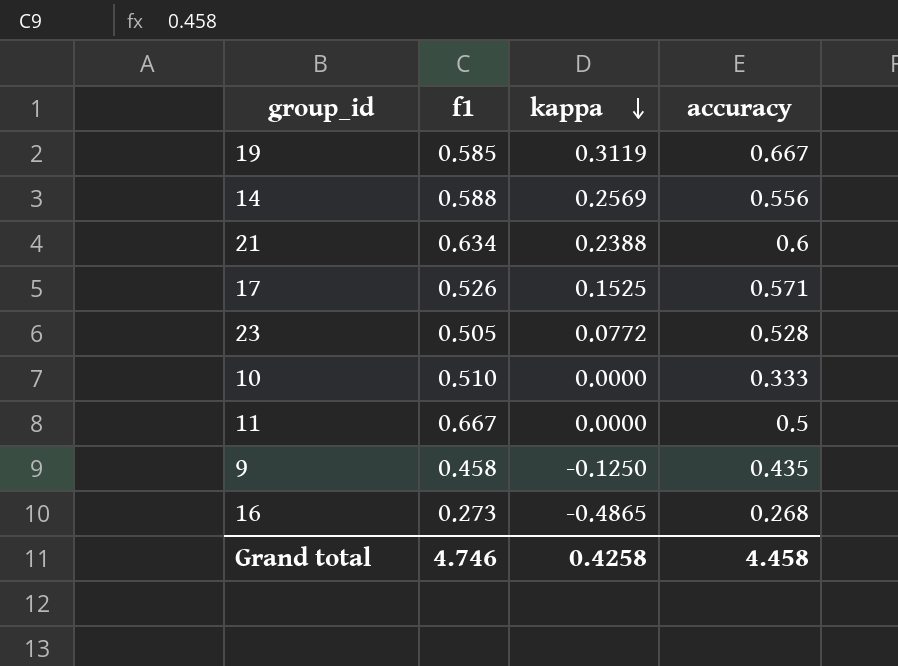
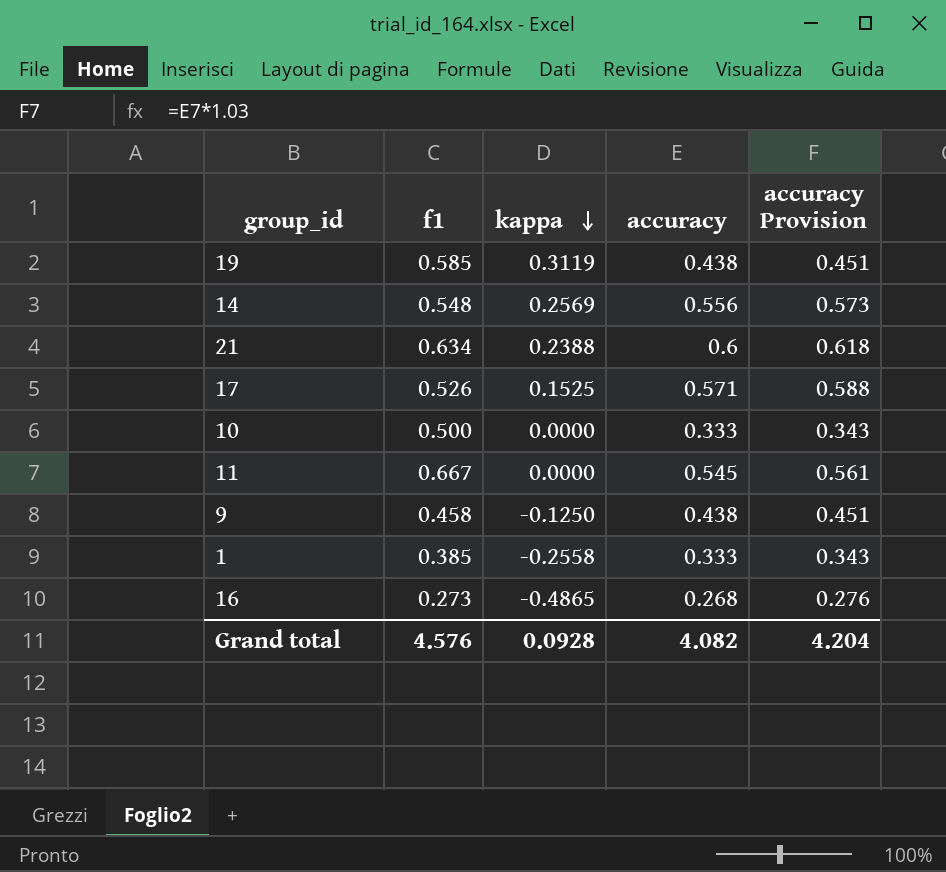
column accuracy Provision | formula: none -> [accuracy] * 1.03
row 23: 0.505 | 0.0772 | 0.528 -> none
19 | accuracy: 0.667 -> 0.438
14 | f1: 0.588 -> 0.548
10 | f1: 0.510 -> 0.500
11 | accuracy: 0.5 -> 0.545
9 | accuracy: 0.435 -> 0.438
row 1: none -> 0.385 | -0.2558 | 0.333 | 0.343
Grand total | f1: 4.746 -> 4.576
Grand total | kappa: 0.4258 -> 0.0928
Grand total | accuracy: 4.458 -> 4.082

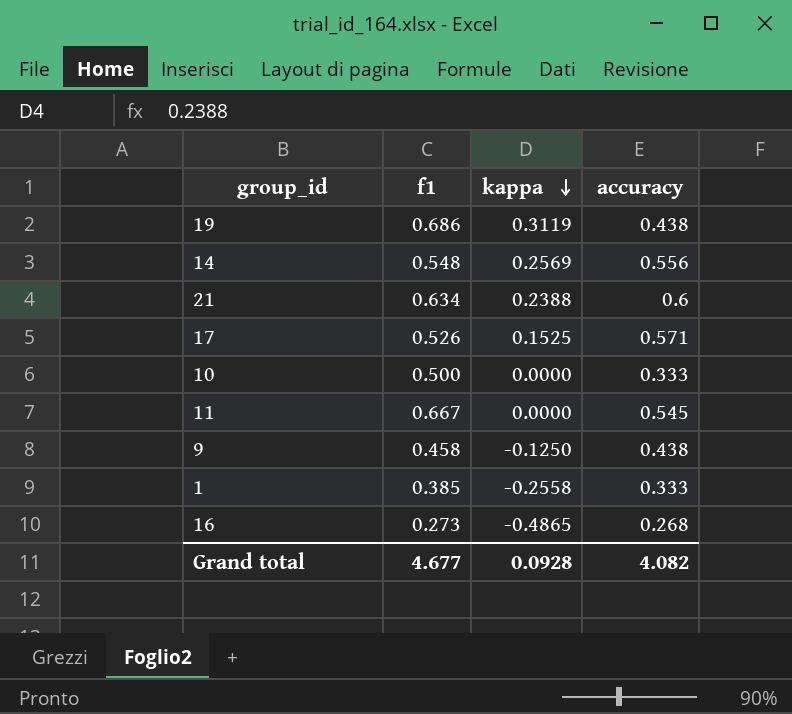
column accuracy Provision | formula: [accuracy] * 1.03 -> none
19 | f1: 0.585 -> 0.686
Grand total | f1: 4.576 -> 4.677

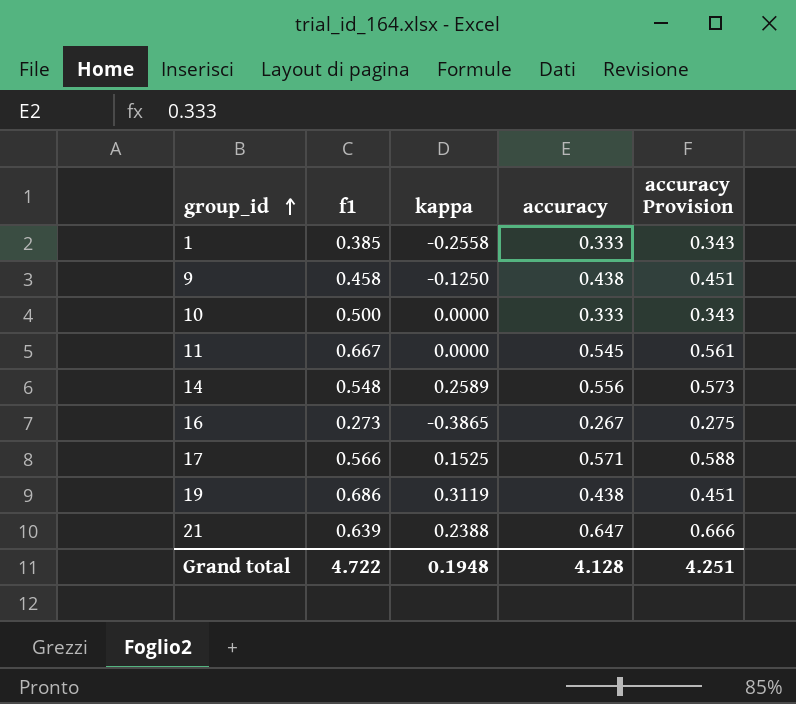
row order: kappa descending -> group_id ascending
column accuracy Provision | formula: none -> [accuracy] * 1.03
14 | kappa: 0.2569 -> 0.2589
16 | kappa: -0.4865 -> -0.3865
16 | accuracy: 0.268 -> 0.267
17 | f1: 0.526 -> 0.566
21 | f1: 0.634 -> 0.639
21 | accuracy: 0.6 -> 0.647
Grand total | f1: 4.677 -> 4.722
Grand total | kappa: 0.0928 -> 0.1948
Grand total | accuracy: 4.082 -> 4.128

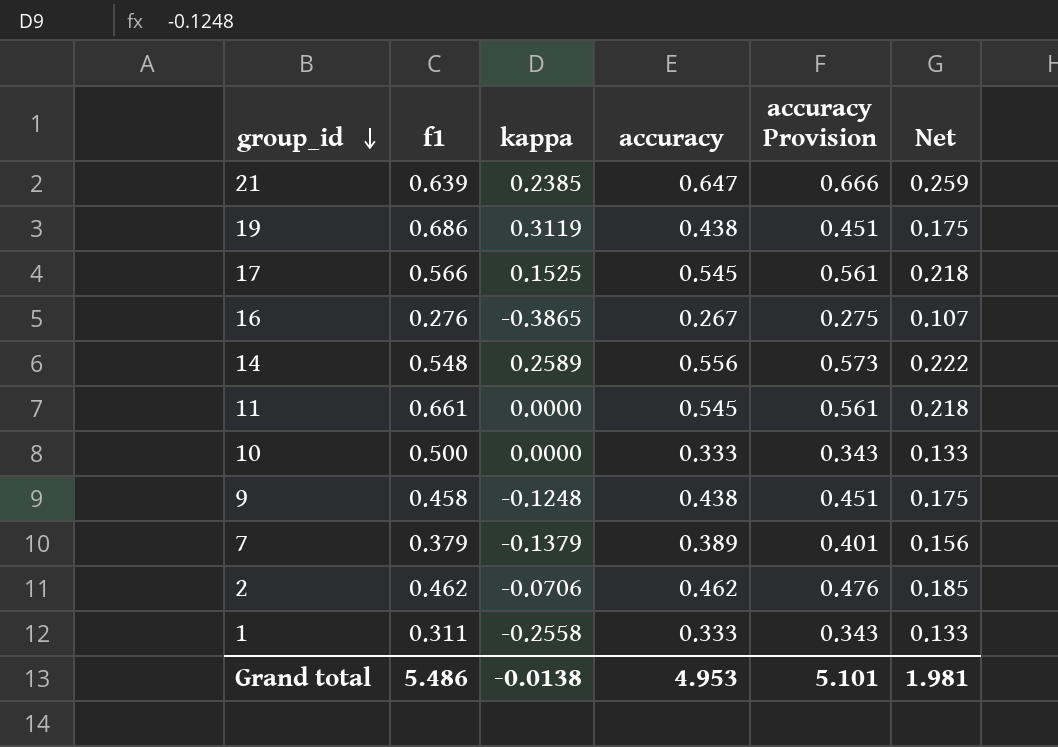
row order: group_id ascending -> group_id descending
column Net | formula: none -> [accuracy] * 0.4
21 | kappa: 0.2388 -> 0.2385
17 | accuracy: 0.571 -> 0.545
17 | accuracy Provision: 0.588 -> 0.561
16 | f1: 0.273 -> 0.276
11 | f1: 0.667 -> 0.661
9 | kappa: -0.1250 -> -0.1248
row 7: none -> 0.379 | -0.1379 | 0.389 | 0.401 | 0.156
row 2: none -> 0.462 | -0.0706 | 0.462 | 0.476 | 0.185
1 | f1: 0.385 -> 0.311
Grand total | f1: 4.722 -> 5.486
Grand total | kappa: 0.1948 -> -0.0138
Grand total | accuracy: 4.128 -> 4.953
Grand total | accuracy Provision: 4.251 -> 5.101

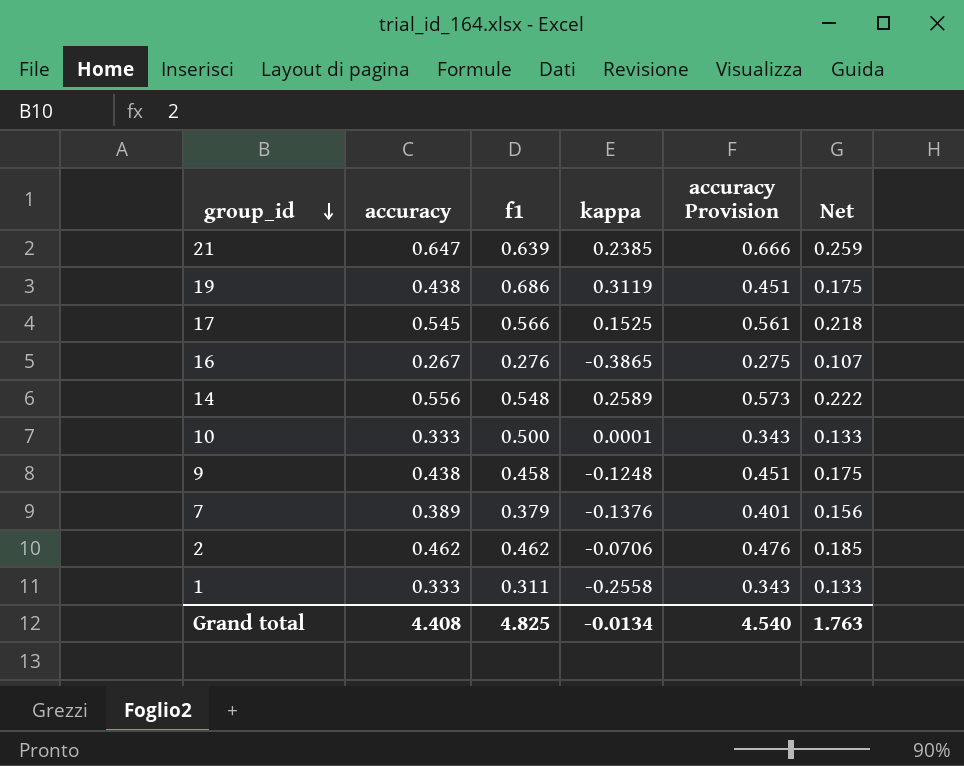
column accuracy | position: 4 -> 2
row 11: 0.661 | 0.0000 | 0.545 | 0.561 | 0.218 -> none
10 | kappa: 0.0000 -> 0.0001
7 | kappa: -0.1379 -> -0.1376
Grand total | accuracy: 4.953 -> 4.408
Grand total | f1: 5.486 -> 4.825
Grand total | kappa: -0.0138 -> -0.0134
Grand total | accuracy Provision: 5.101 -> 4.540
Grand total | Net: 1.981 -> 1.763

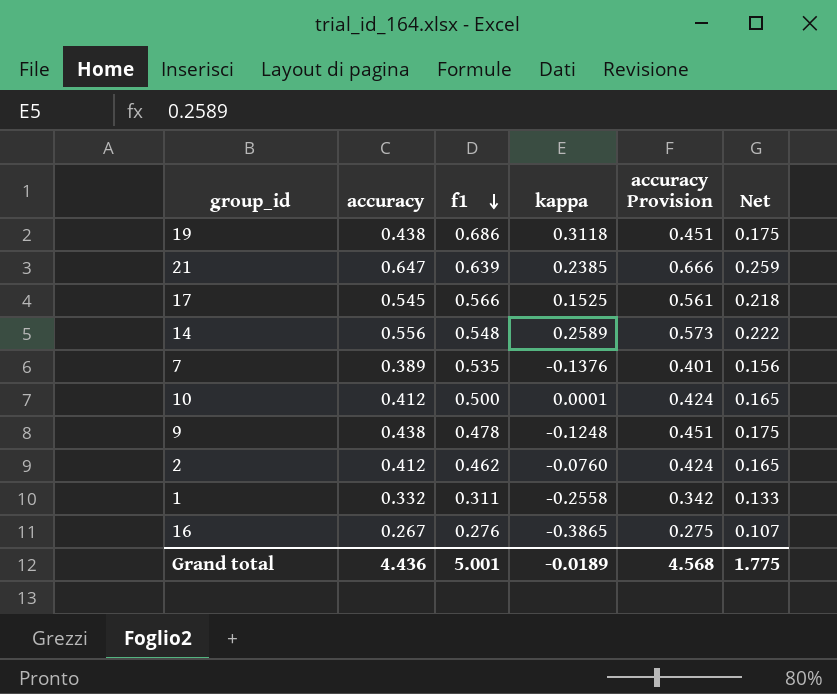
row order: group_id descending -> f1 descending
19 | kappa: 0.3119 -> 0.3118
7 | f1: 0.379 -> 0.535
10 | accuracy: 0.333 -> 0.412
10 | accuracy Provision: 0.343 -> 0.424
10 | Net: 0.133 -> 0.165
9 | f1: 0.458 -> 0.478
2 | accuracy: 0.462 -> 0.412
2 | kappa: -0.0706 -> -0.0760
2 | accuracy Provision: 0.476 -> 0.424
2 | Net: 0.185 -> 0.165
1 | accuracy: 0.333 -> 0.332
1 | accuracy Provision: 0.343 -> 0.342
Grand total | accuracy: 4.408 -> 4.436
Grand total | f1: 4.825 -> 5.001
Grand total | kappa: -0.0134 -> -0.0189
Grand total | accuracy Provision: 4.540 -> 4.568
Grand total | Net: 1.763 -> 1.775

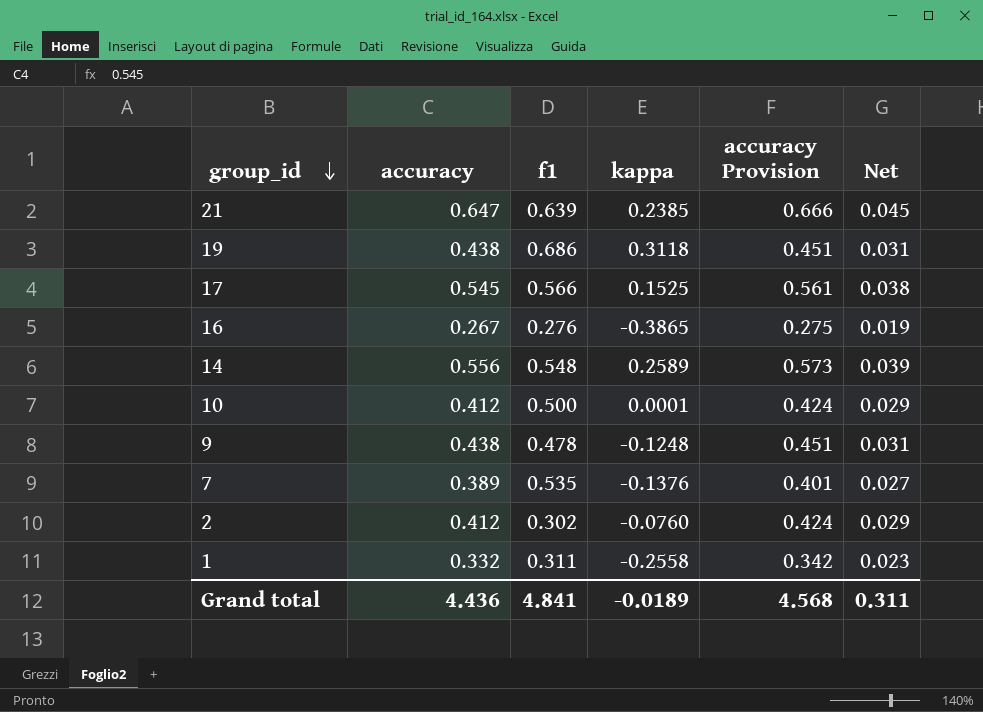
row order: f1 descending -> group_id descending
column Net | formula: [accuracy] * 0.4 -> [accuracy] * 0.07
2 | f1: 0.462 -> 0.302
Grand total | f1: 5.001 -> 4.841
Grand total | Net: 1.775 -> 0.311

